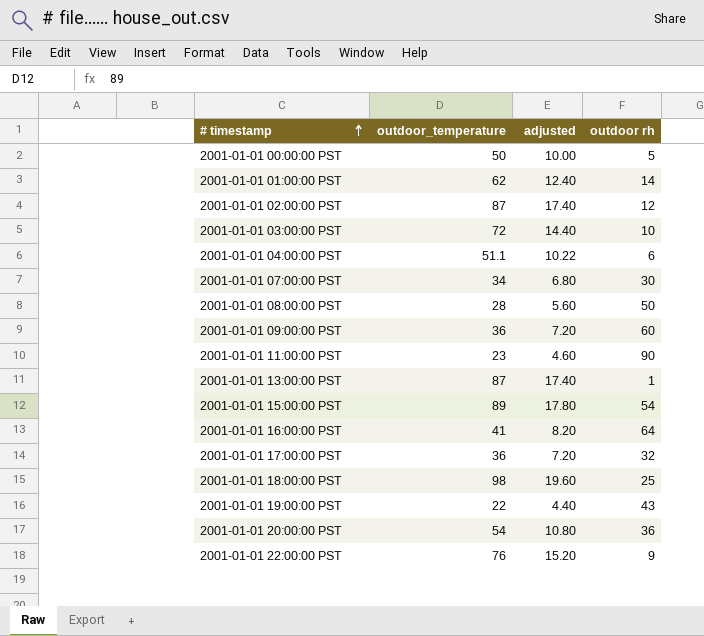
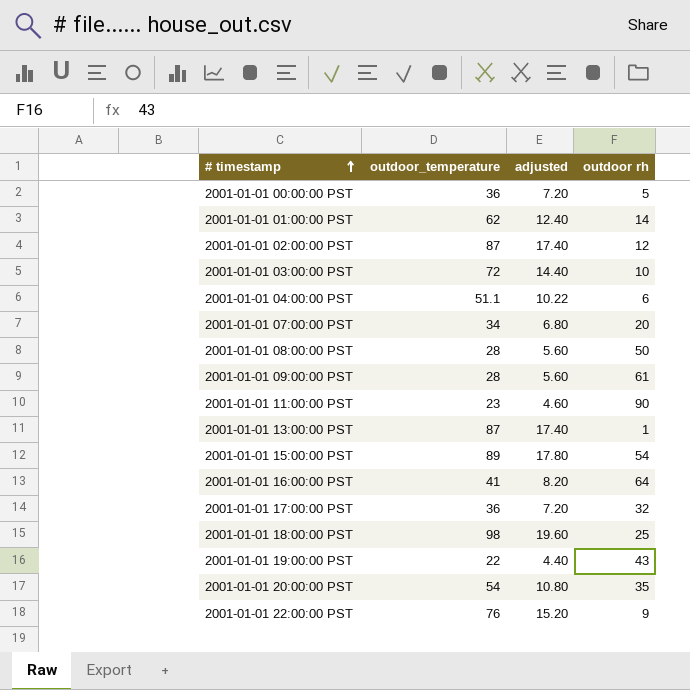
2001-01-01 00:00:00 PST | outdoor_temperature: 50 -> 36
2001-01-01 00:00:00 PST | adjusted: 10.00 -> 7.20
2001-01-01 07:00:00 PST | outdoor rh: 30 -> 20
2001-01-01 09:00:00 PST | outdoor_temperature: 36 -> 28
2001-01-01 09:00:00 PST | adjusted: 7.20 -> 5.60
2001-01-01 09:00:00 PST | outdoor rh: 60 -> 61
2001-01-01 20:00:00 PST | outdoor rh: 36 -> 35

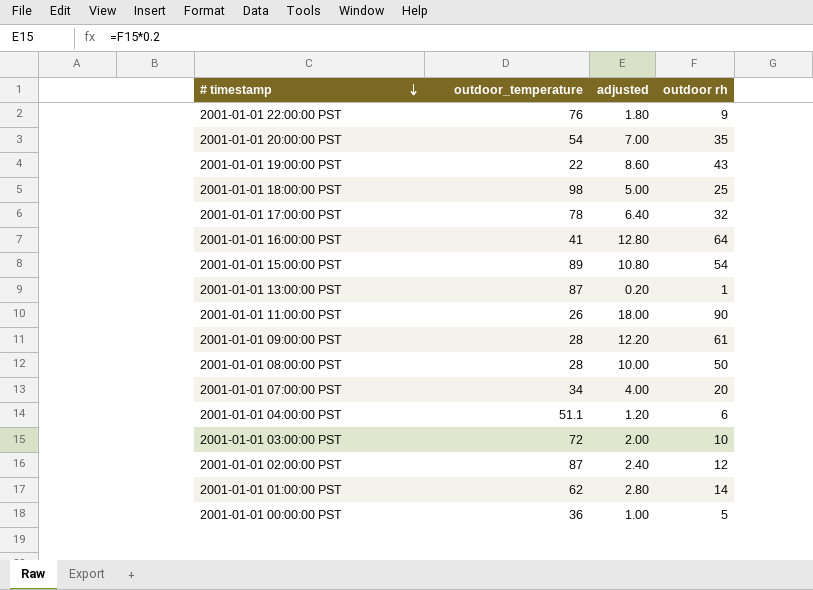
row order: # timestamp ascending -> # timestamp descending
column adjusted | formula: [outdoor_temperature] * 0.2 -> [outdoor rh] * 0.2
2001-01-01 17:00:00 PST | outdoor_temperature: 36 -> 78
2001-01-01 11:00:00 PST | outdoor_temperature: 23 -> 26

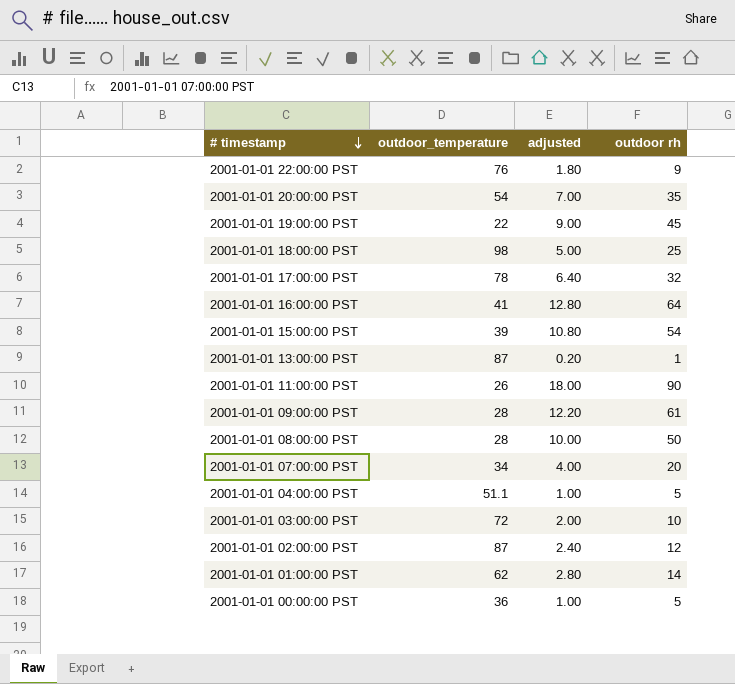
2001-01-01 19:00:00 PST | adjusted: 8.60 -> 9.00
2001-01-01 19:00:00 PST | outdoor rh: 43 -> 45
2001-01-01 15:00:00 PST | outdoor_temperature: 89 -> 39
2001-01-01 04:00:00 PST | adjusted: 1.20 -> 1.00
2001-01-01 04:00:00 PST | outdoor rh: 6 -> 5

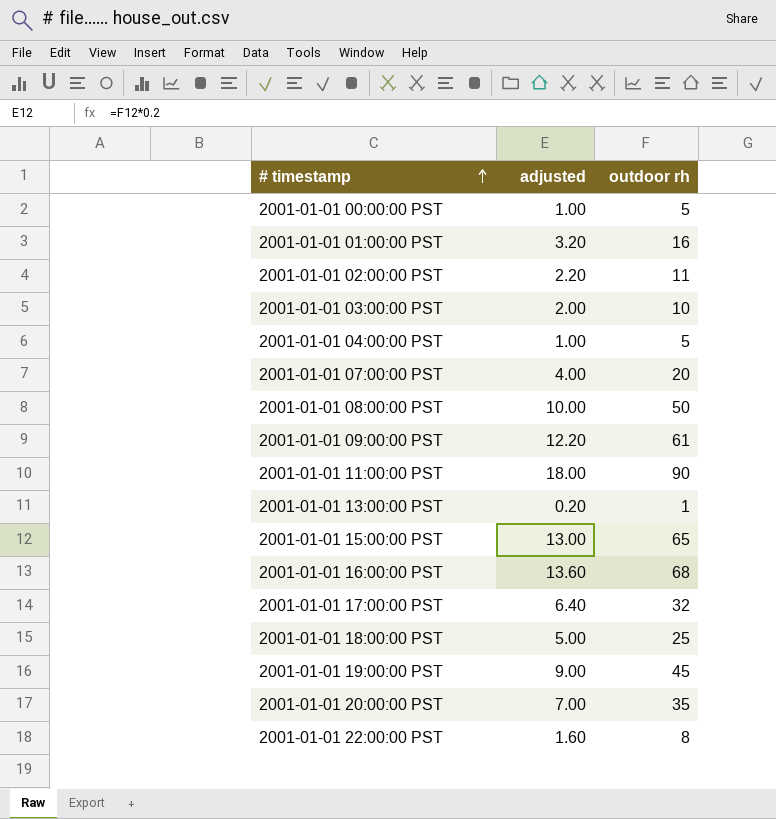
row order: # timestamp descending -> # timestamp ascending
column outdoor_temperature | position: 2 -> none
2001-01-01 01:00:00 PST | adjusted: 2.80 -> 3.20
2001-01-01 01:00:00 PST | outdoor rh: 14 -> 16
2001-01-01 02:00:00 PST | adjusted: 2.40 -> 2.20
2001-01-01 02:00:00 PST | outdoor rh: 12 -> 11
2001-01-01 15:00:00 PST | adjusted: 10.80 -> 13.00
2001-01-01 15:00:00 PST | outdoor rh: 54 -> 65
2001-01-01 16:00:00 PST | adjusted: 12.80 -> 13.60
2001-01-01 16:00:00 PST | outdoor rh: 64 -> 68
2001-01-01 22:00:00 PST | adjusted: 1.80 -> 1.60
2001-01-01 22:00:00 PST | outdoor rh: 9 -> 8

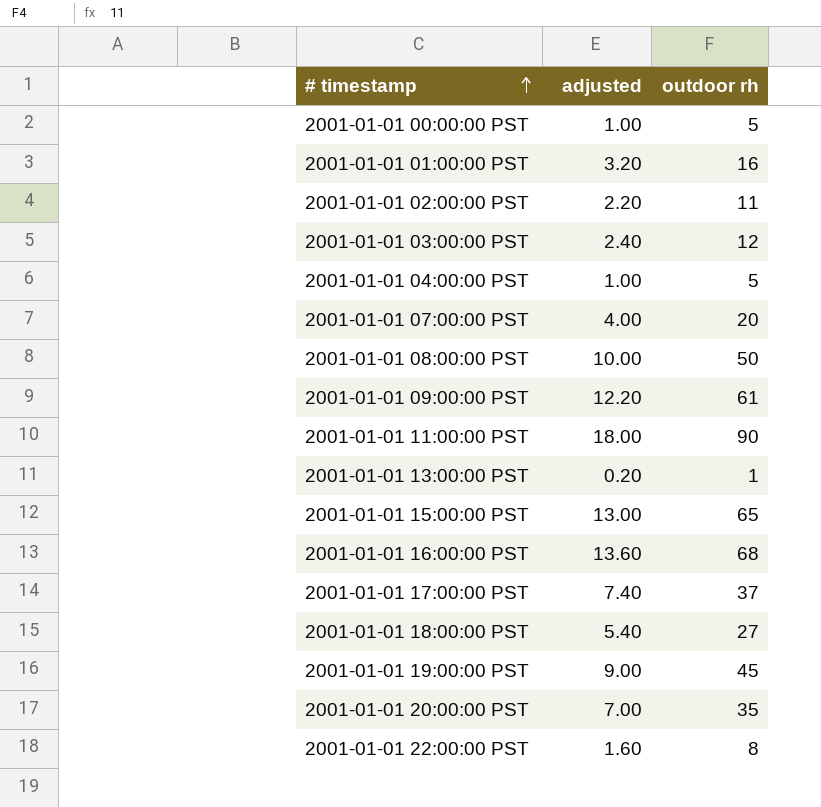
2001-01-01 03:00:00 PST | adjusted: 2.00 -> 2.40
2001-01-01 03:00:00 PST | outdoor rh: 10 -> 12
2001-01-01 17:00:00 PST | adjusted: 6.40 -> 7.40
2001-01-01 17:00:00 PST | outdoor rh: 32 -> 37
2001-01-01 18:00:00 PST | adjusted: 5.00 -> 5.40
2001-01-01 18:00:00 PST | outdoor rh: 25 -> 27

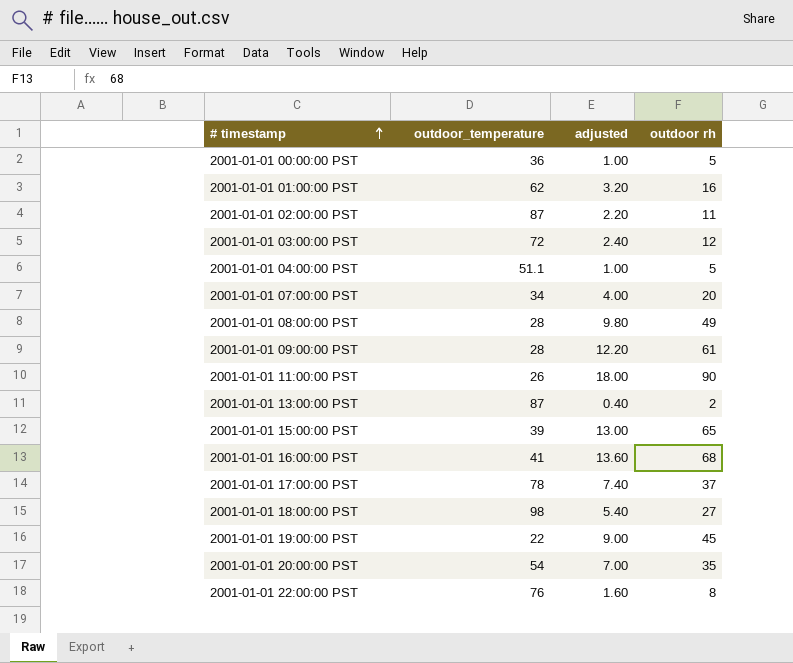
column outdoor_temperature | position: none -> 2
2001-01-01 08:00:00 PST | adjusted: 10.00 -> 9.80
2001-01-01 08:00:00 PST | outdoor rh: 50 -> 49
2001-01-01 13:00:00 PST | adjusted: 0.20 -> 0.40
2001-01-01 13:00:00 PST | outdoor rh: 1 -> 2

